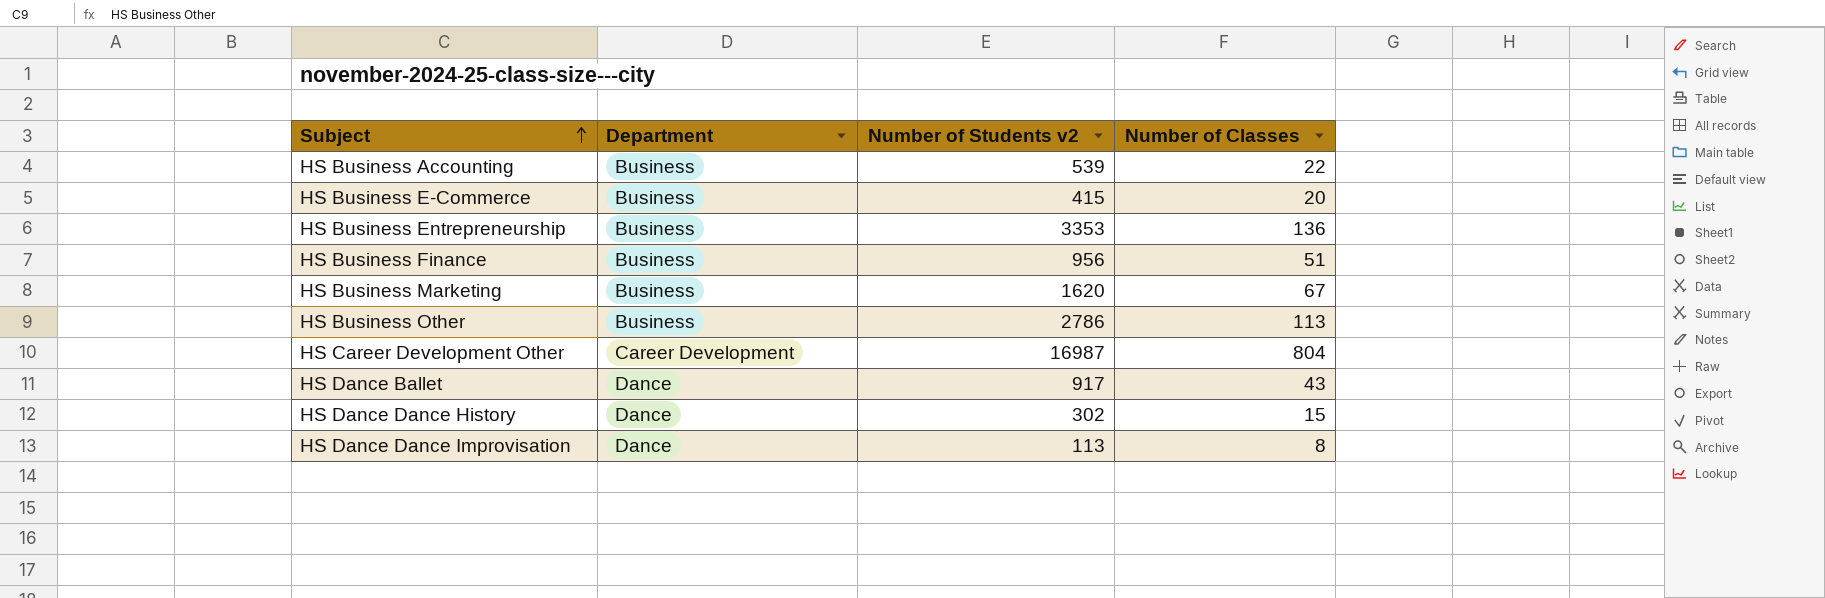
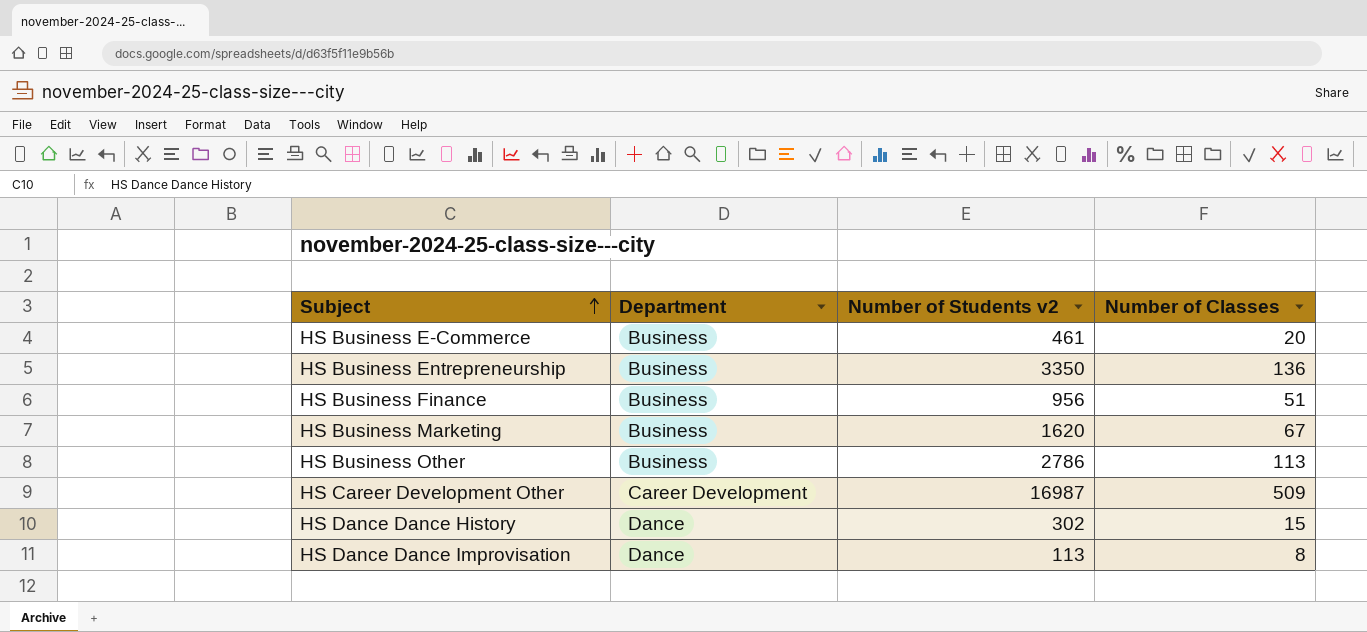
row HS Business Accounting: Business | 539 | 22 -> none
row HS Dance Ballet: Dance | 917 | 43 -> none
HS Business E-Commerce | Number of Students v2: 415 -> 461
HS Business Entrepreneurship | Number of Students v2: 3353 -> 3350
HS Career Development Other | Number of Classes: 804 -> 509

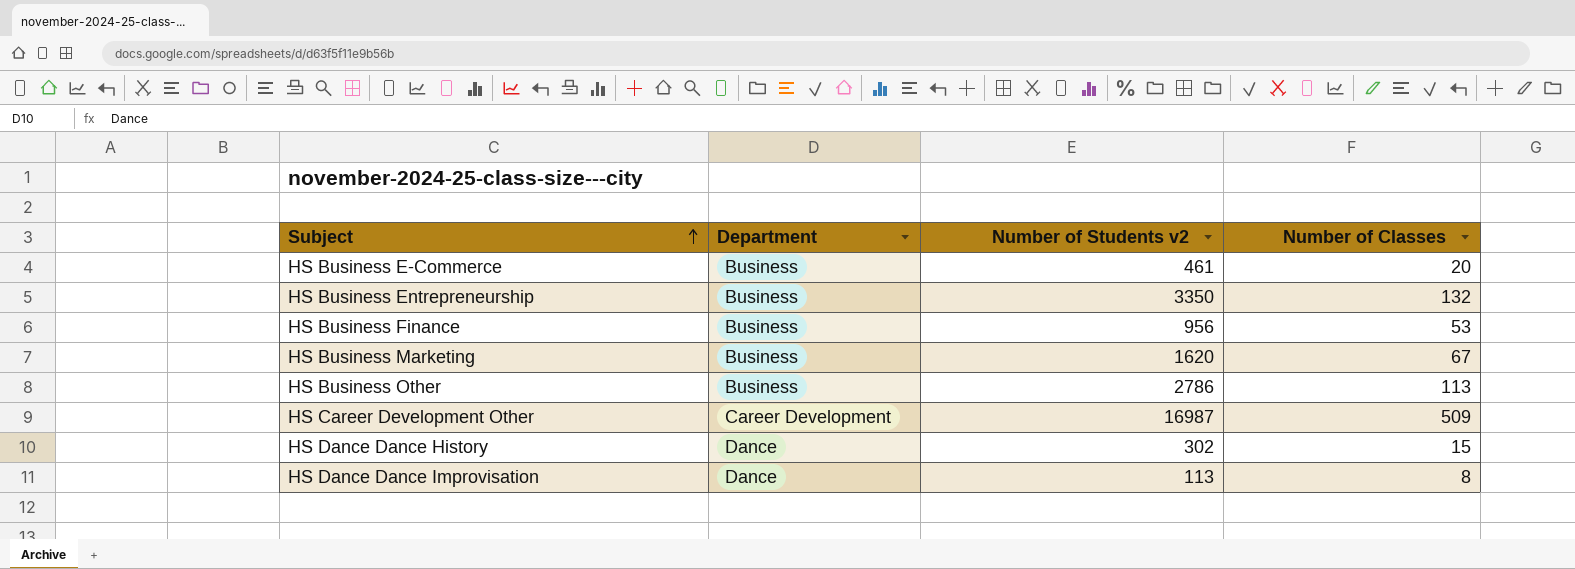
HS Business Entrepreneurship | Number of Classes: 136 -> 132
HS Business Finance | Number of Classes: 51 -> 53

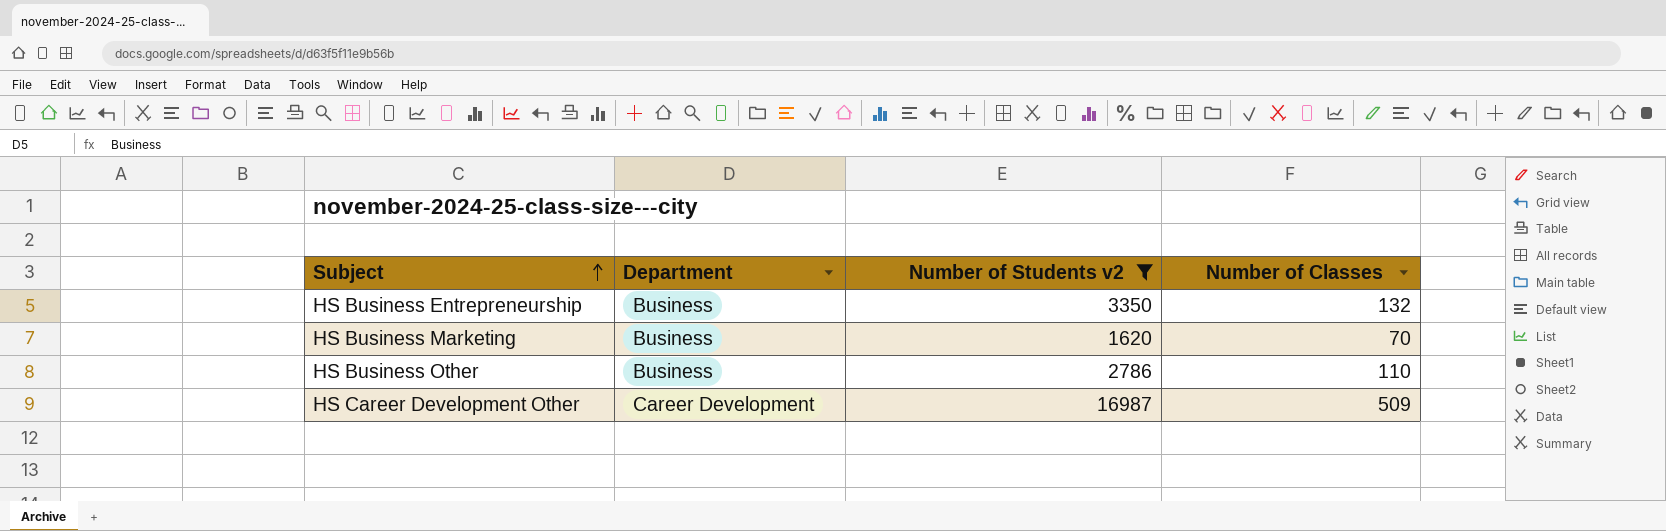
filter: none -> Number of Students v2 >= 1620
HS Business Marketing | Number of Classes: 67 -> 70
HS Business Other | Number of Classes: 113 -> 110

